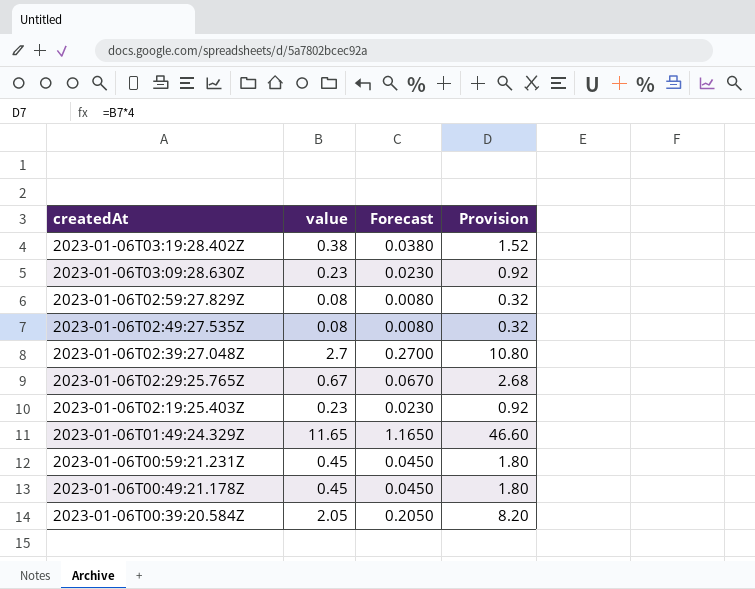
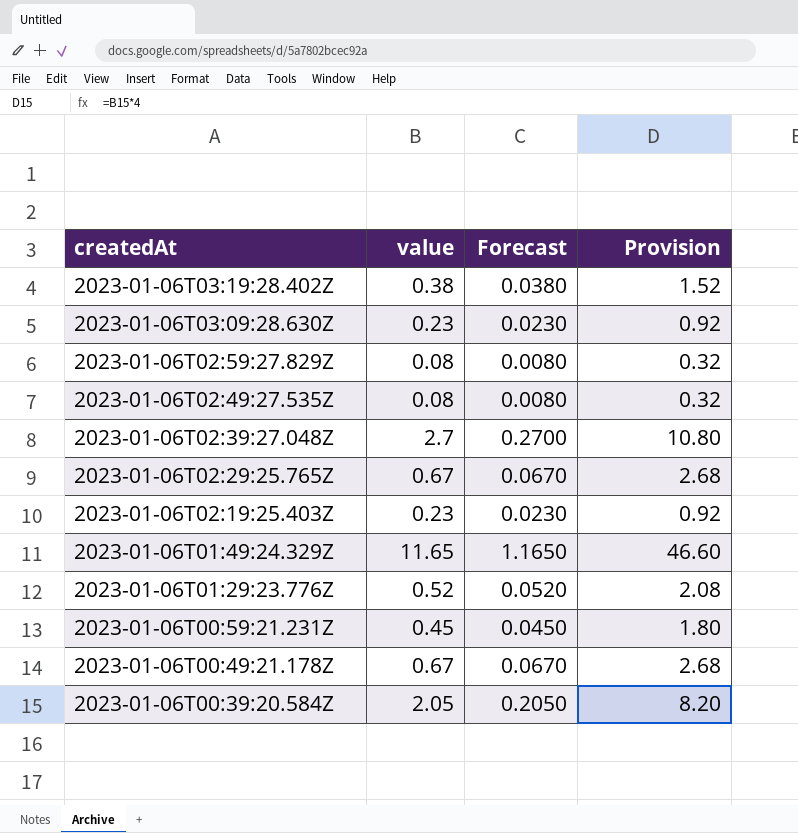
row 2023-01-06T01:29:23.776Z: none -> 0.52 | 0.0520 | 2.08
2023-01-06T00:49:21.178Z | value: 0.45 -> 0.67
2023-01-06T00:49:21.178Z | Forecast: 0.0450 -> 0.0670
2023-01-06T00:49:21.178Z | Provision: 1.80 -> 2.68

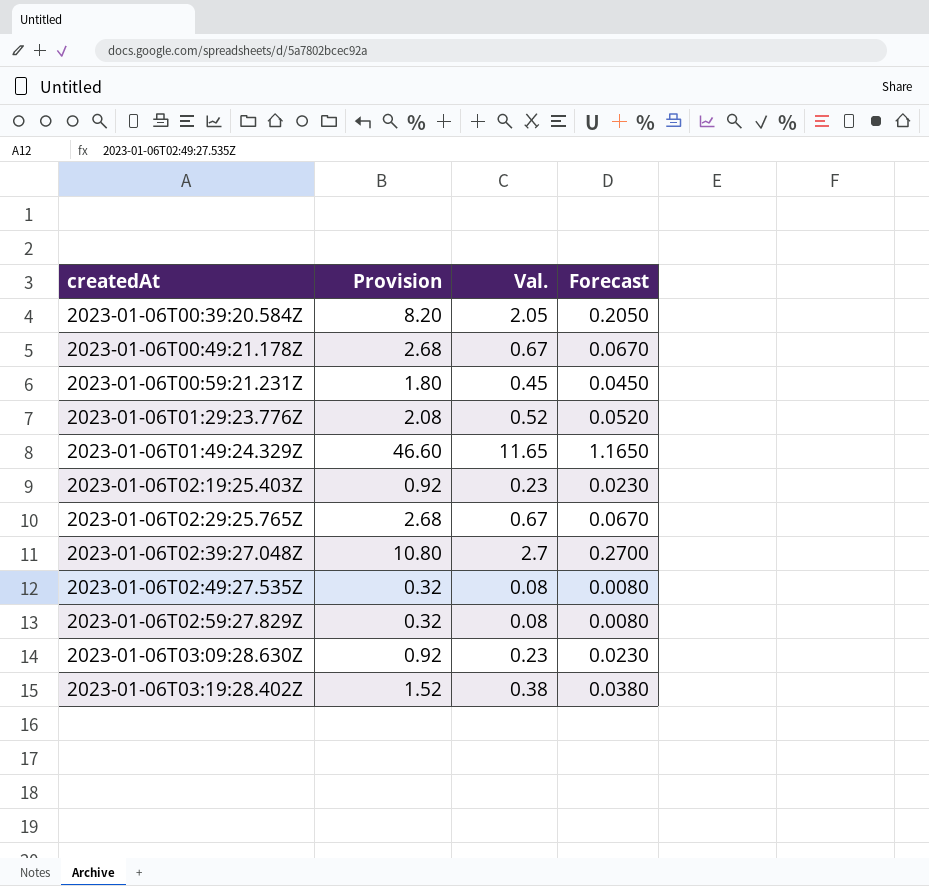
row order: createdAt descending -> createdAt ascending
column Provision | position: 4 -> 2
column name: value -> Val.

